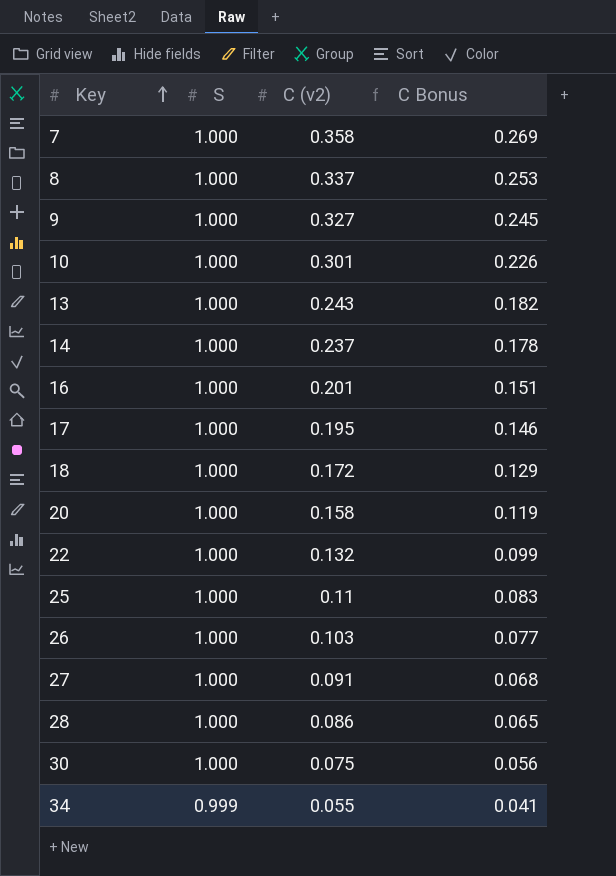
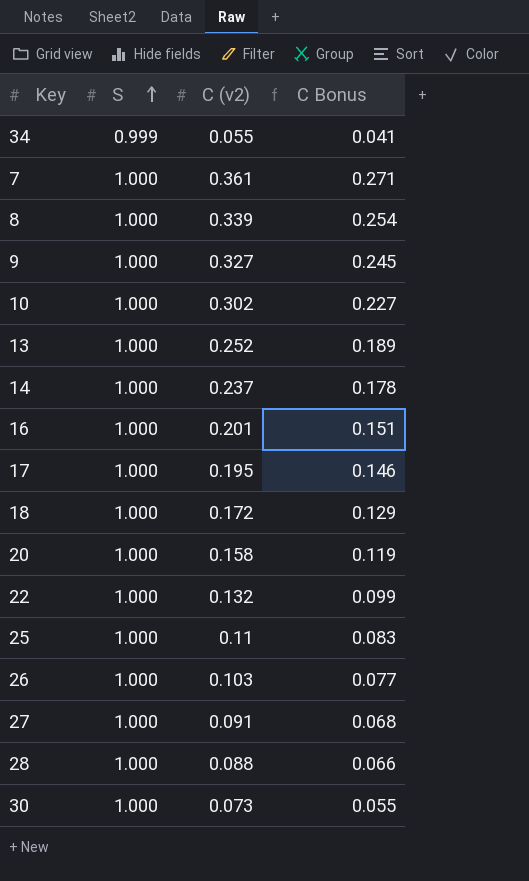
row order: Key ascending -> S ascending
7 | C (v2): 0.358 -> 0.361
7 | C Bonus: 0.269 -> 0.271
8 | C (v2): 0.337 -> 0.339
8 | C Bonus: 0.253 -> 0.254
10 | C (v2): 0.301 -> 0.302
10 | C Bonus: 0.226 -> 0.227
13 | C (v2): 0.243 -> 0.252
13 | C Bonus: 0.182 -> 0.189
28 | C (v2): 0.086 -> 0.088
28 | C Bonus: 0.065 -> 0.066
30 | C (v2): 0.075 -> 0.073
30 | C Bonus: 0.056 -> 0.055

